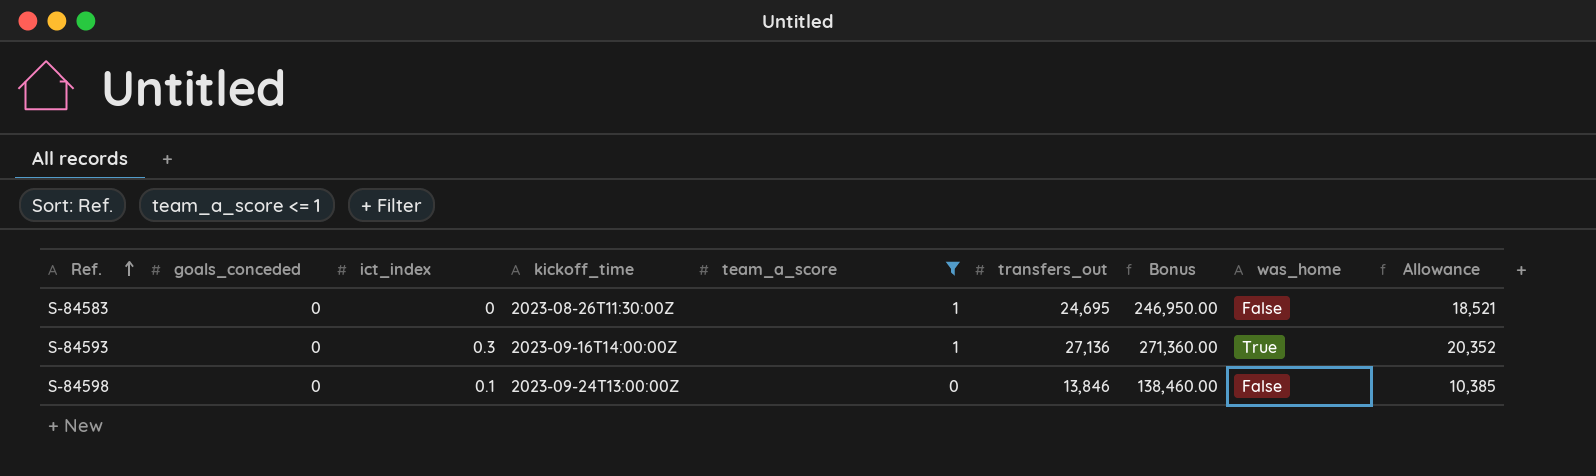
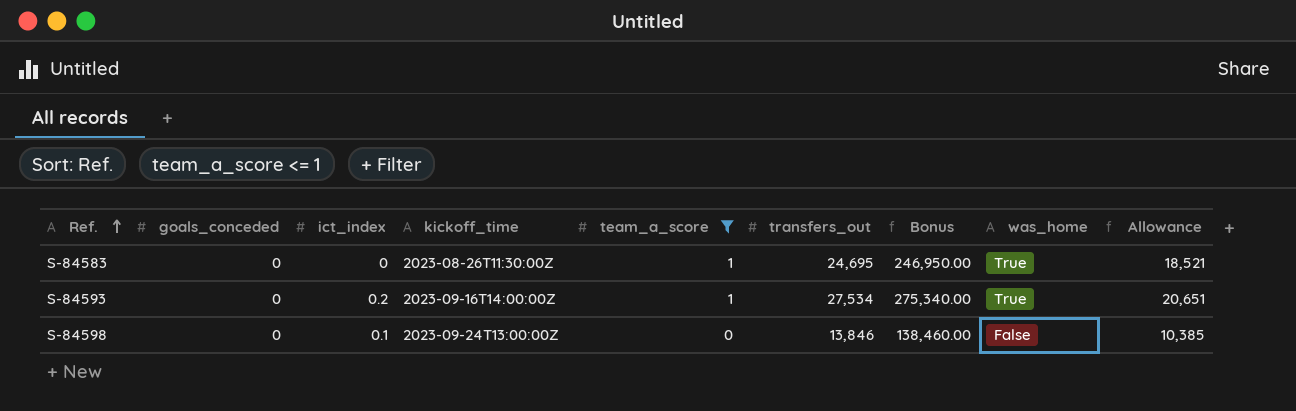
S-84583 | was_home: False -> True
S-84593 | ict_index: 0.3 -> 0.2
S-84593 | transfers_out: 27,136 -> 27,534
S-84593 | Bonus: 271,360.00 -> 275,340.00
S-84593 | Allowance: 20,352 -> 20,651

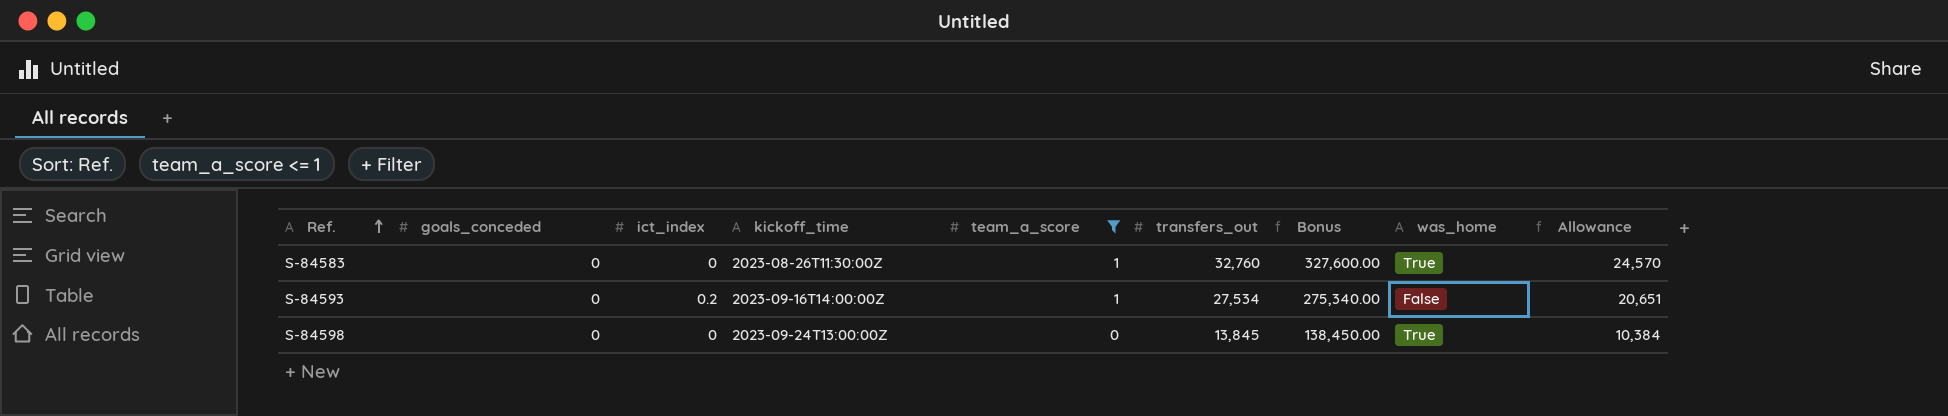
S-84583 | transfers_out: 24,695 -> 32,760
S-84583 | Bonus: 246,950.00 -> 327,600.00
S-84583 | Allowance: 18,521 -> 24,570
S-84593 | was_home: True -> False
S-84598 | ict_index: 0.1 -> 0
S-84598 | transfers_out: 13,846 -> 13,845
S-84598 | Bonus: 138,460.00 -> 138,450.00
S-84598 | was_home: False -> True
S-84598 | Allowance: 10,385 -> 10,384

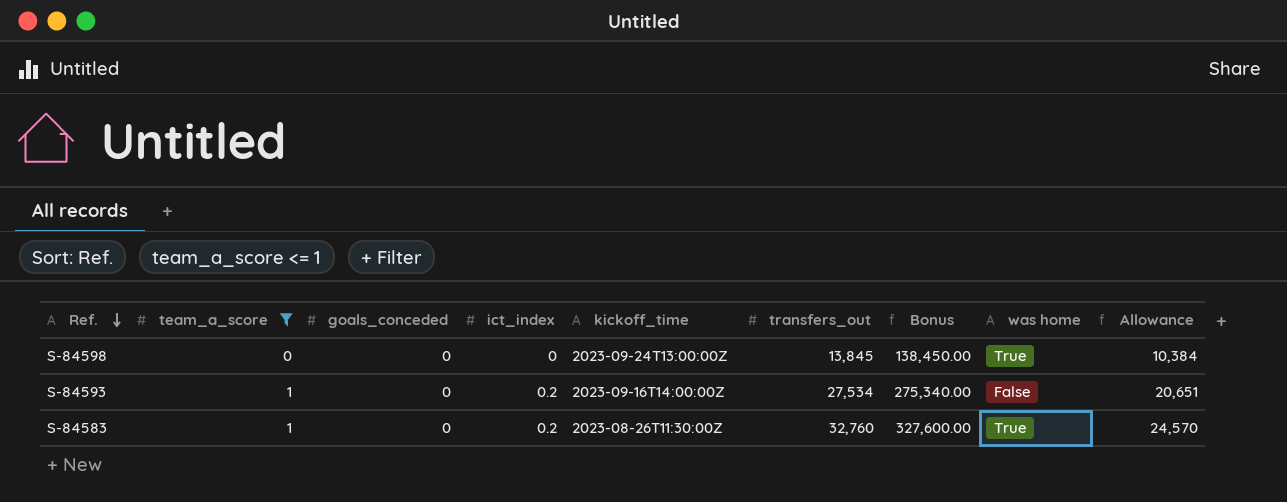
row order: Ref. ascending -> Ref. descending
column team_a_score | position: 5 -> 2
column name: was_home -> was home
S-84583 | ict_index: 0 -> 0.2

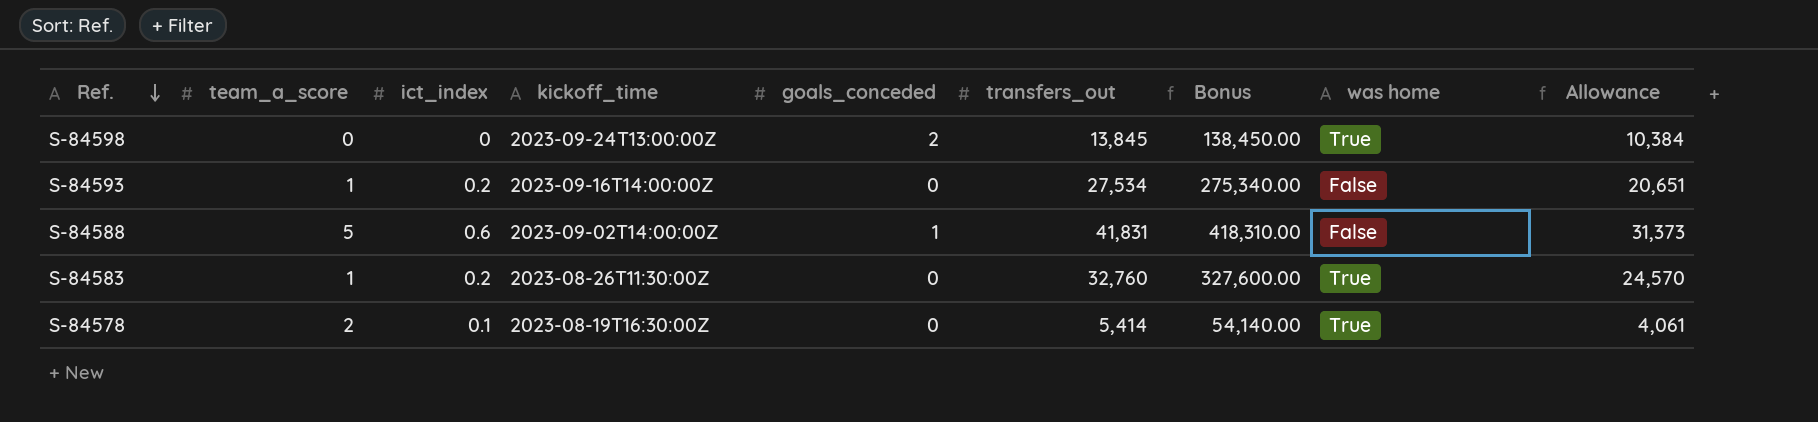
filter: team_a_score <= 1 -> none
column goals_conceded | position: 3 -> 5
S-84598 | goals_conceded: 0 -> 2

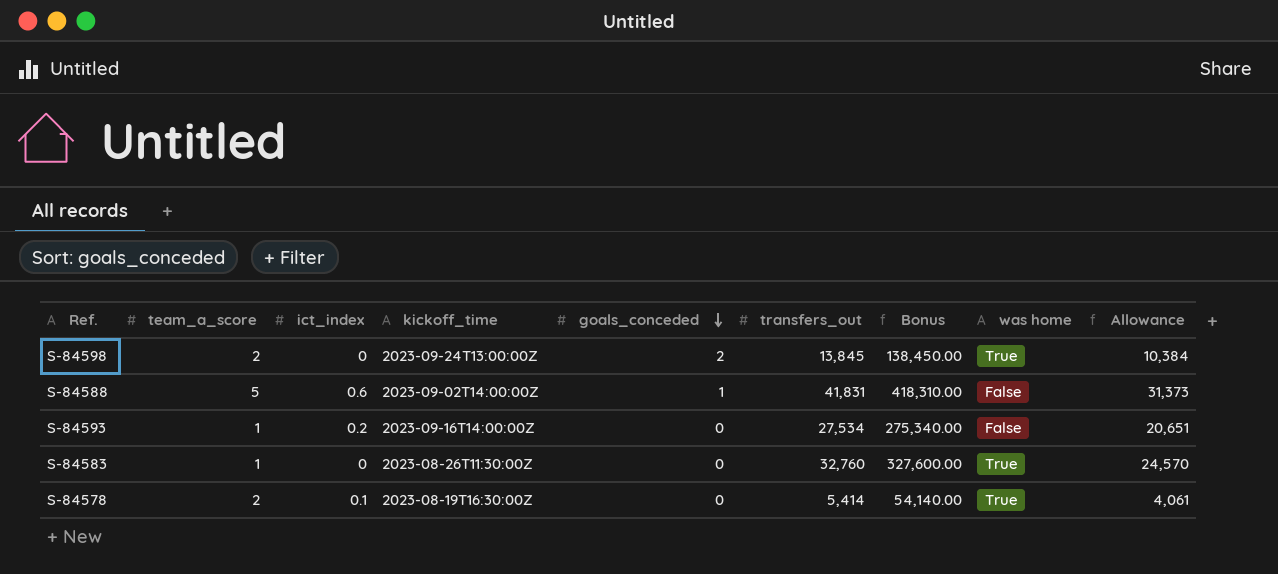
row order: Ref. descending -> goals_conceded descending
S-84598 | team_a_score: 0 -> 2
S-84583 | ict_index: 0.2 -> 0

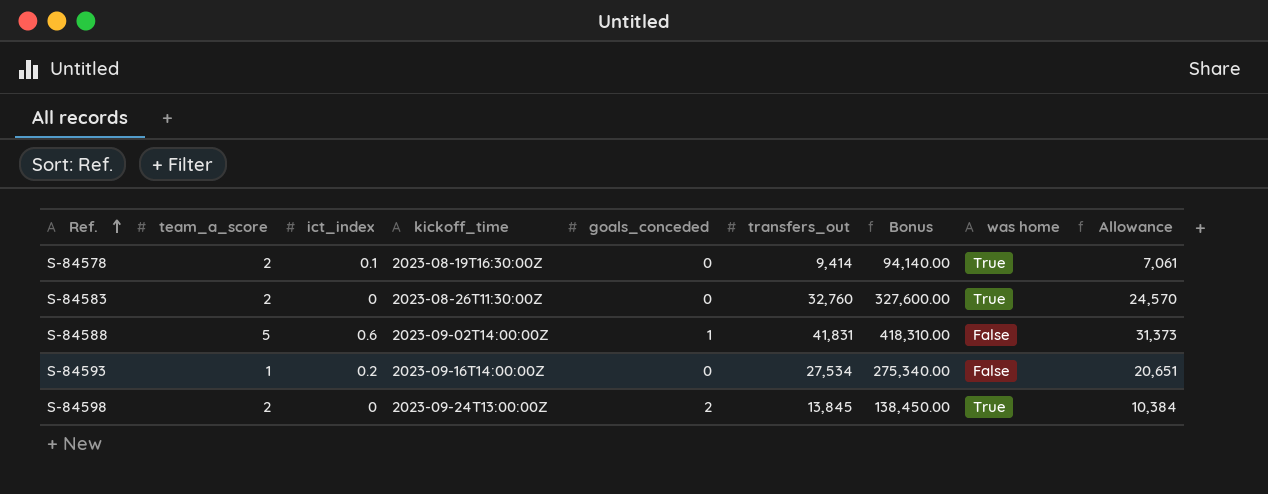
row order: goals_conceded descending -> Ref. ascending
S-84578 | transfers_out: 5,414 -> 9,414
S-84578 | Bonus: 54,140.00 -> 94,140.00
S-84578 | Allowance: 4,061 -> 7,061
S-84583 | team_a_score: 1 -> 2

